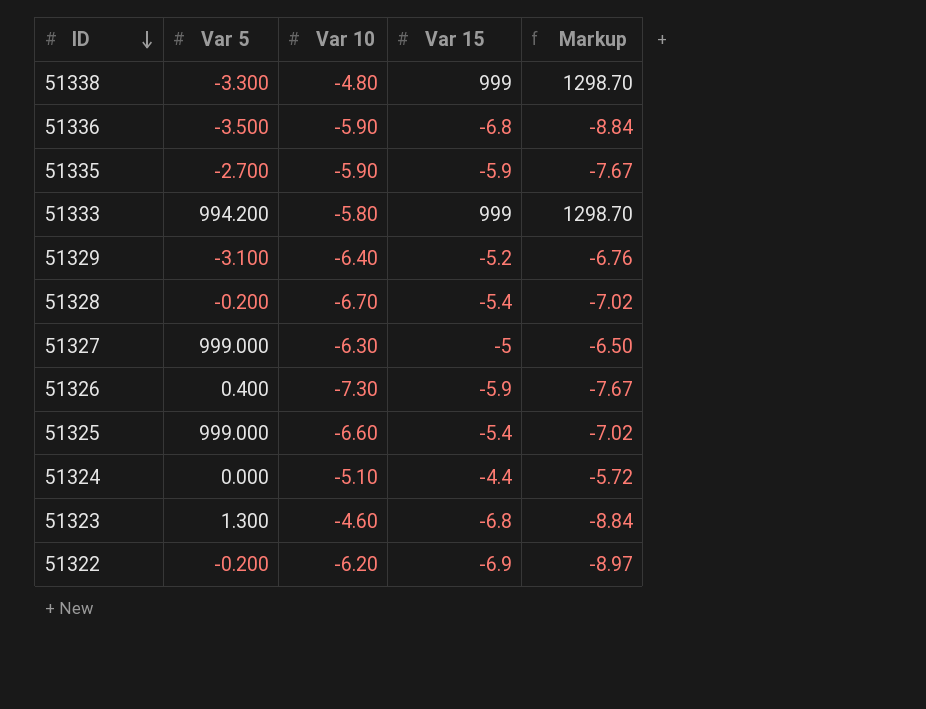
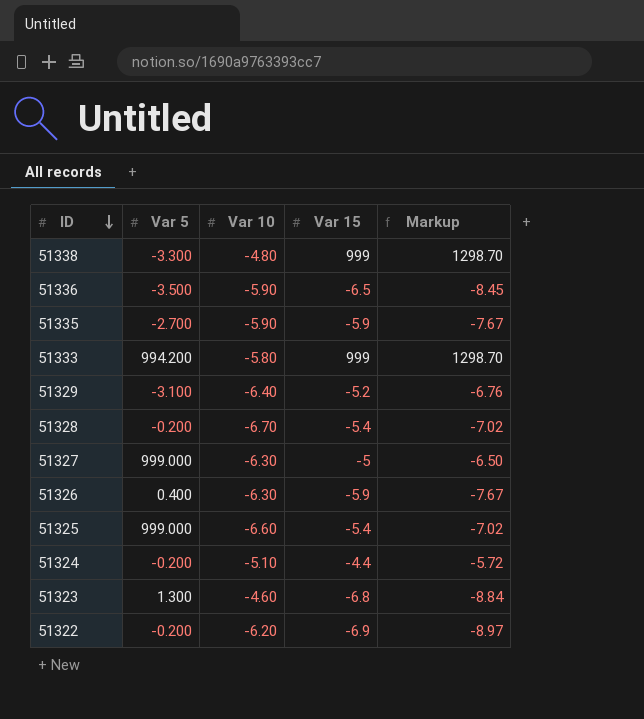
51336 | Var 15: -6.8 -> -6.5
51336 | Markup: -8.84 -> -8.45
51326 | Var 10: -7.30 -> -6.30
51324 | Var 5: 0.000 -> -0.200

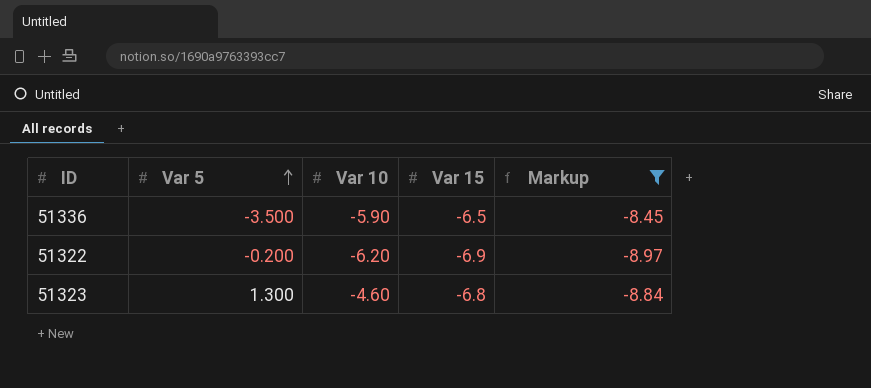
filter: none -> Markup <= -8.45
row order: ID descending -> Var 5 ascending

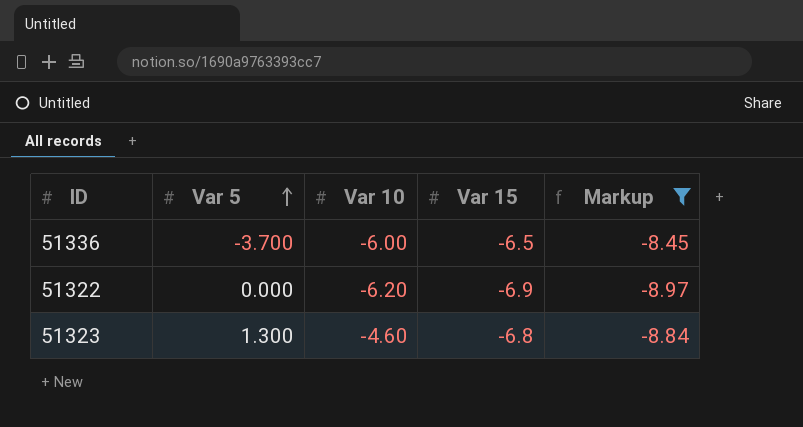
51336 | Var 5: -3.500 -> -3.700
51336 | Var 10: -5.90 -> -6.00
51322 | Var 5: -0.200 -> 0.000

